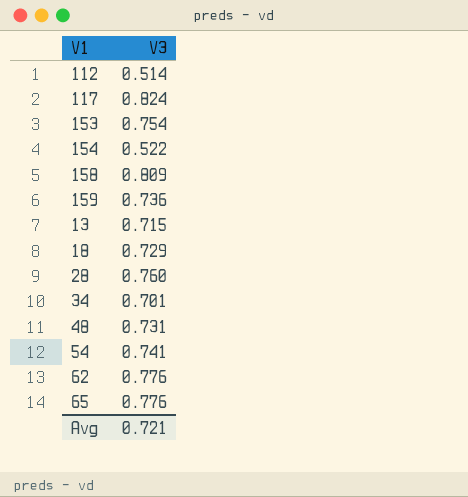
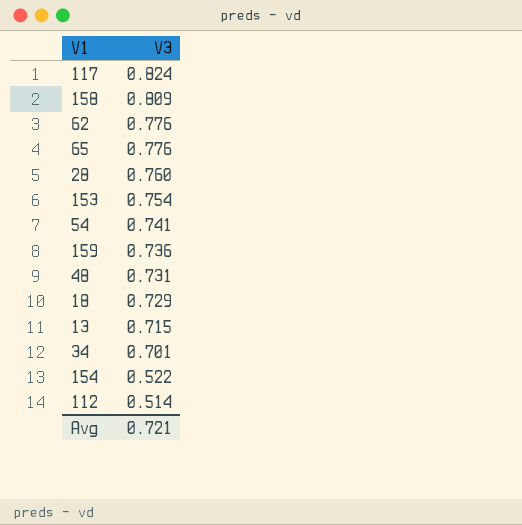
row order: none -> V3 descending

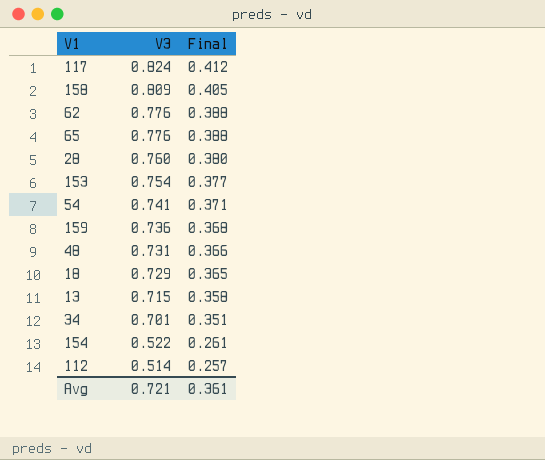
column Final | formula: none -> [V3] * 0.5

